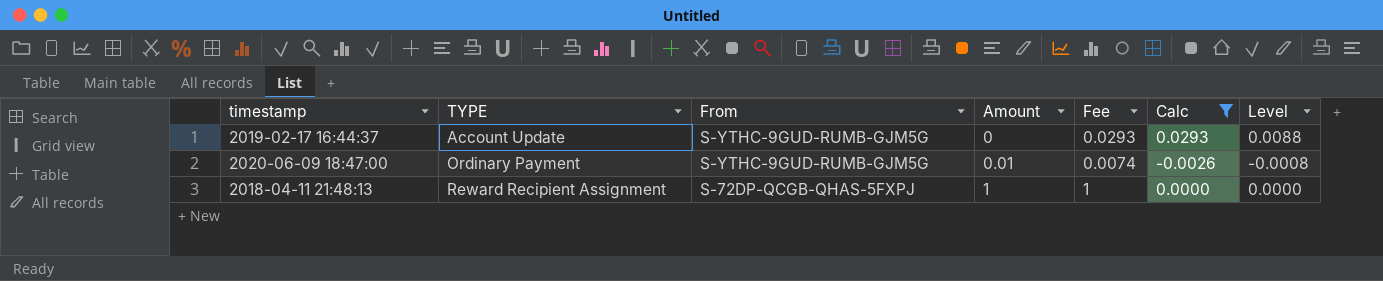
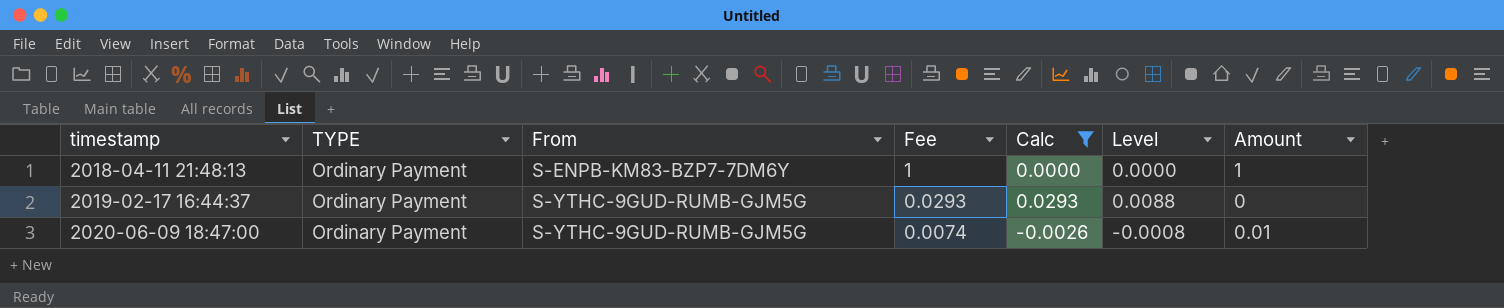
row order: TYPE ascending -> timestamp ascending
column Amount | position: 4 -> 7
2018-04-11 21:48:13 | TYPE: Reward Recipient Assignment -> Ordinary Payment
2018-04-11 21:48:13 | From: S-72DP-QCGB-QHAS-5FXPJ -> S-ENPB-KM83-BZP7-7DM6Y
2019-02-17 16:44:37 | TYPE: Account Update -> Ordinary Payment

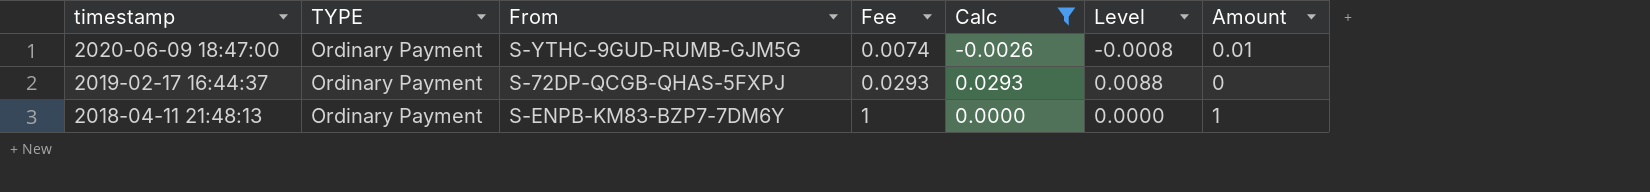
row order: timestamp ascending -> timestamp descending
2019-02-17 16:44:37 | From: S-YTHC-9GUD-RUMB-GJM5G -> S-72DP-QCGB-QHAS-5FXPJ

